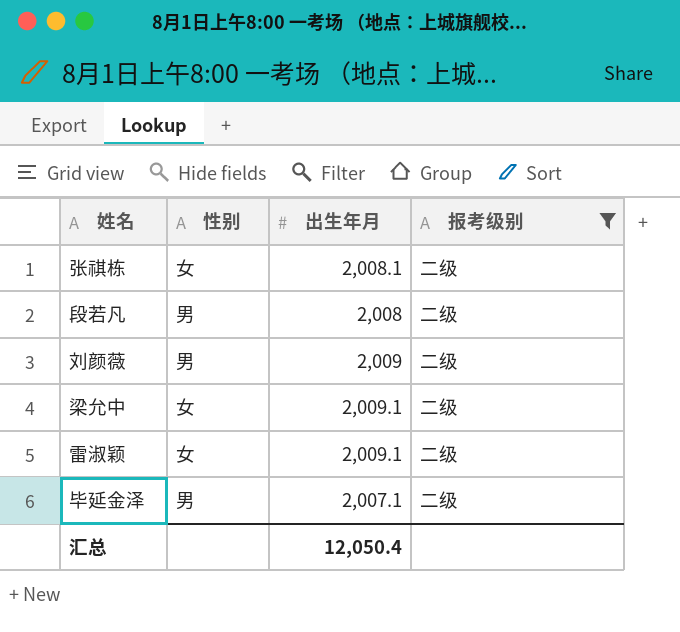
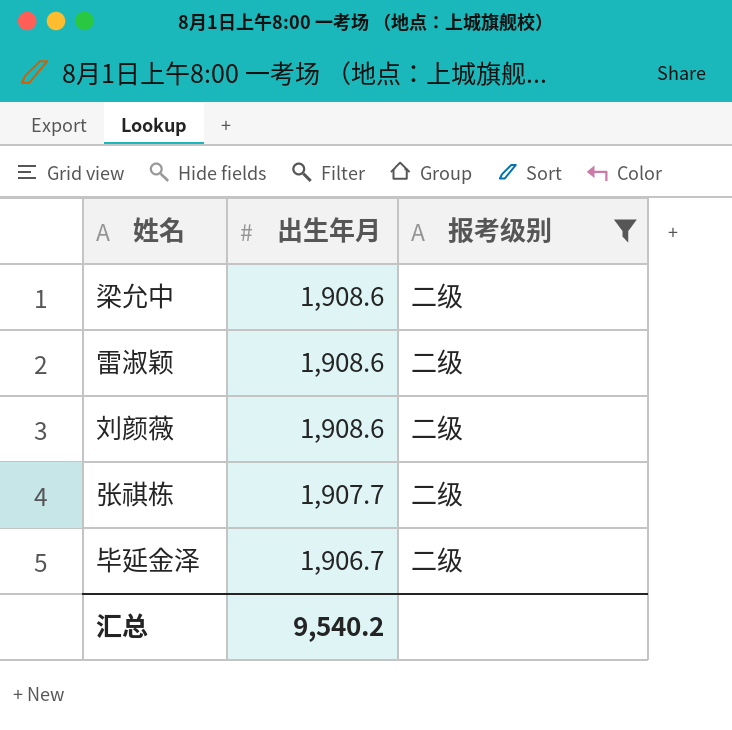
row order: none -> 出生年月 descending
column 性别 | position: 2 -> none
row 段若凡: 男 | 2,008 | 二级 -> none
梁允中 | 出生年月: 2,009.1 -> 1,908.6
雷淑颖 | 出生年月: 2,009.1 -> 1,908.6
刘颜薇 | 出生年月: 2,009 -> 1,908.6
张祺栋 | 出生年月: 2,008.1 -> 1,907.7
毕延金泽 | 出生年月: 2,007.1 -> 1,906.7
汇总 | 出生年月: 12,050.4 -> 9,540.2

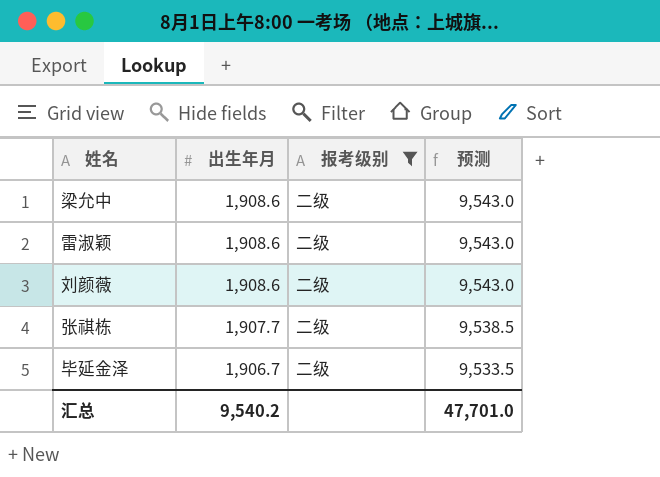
column 预测 | formula: none -> [出生年月] * 5

